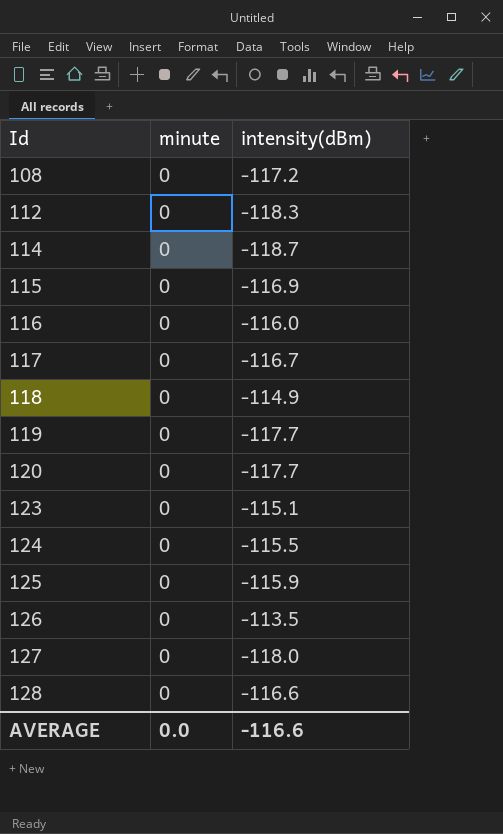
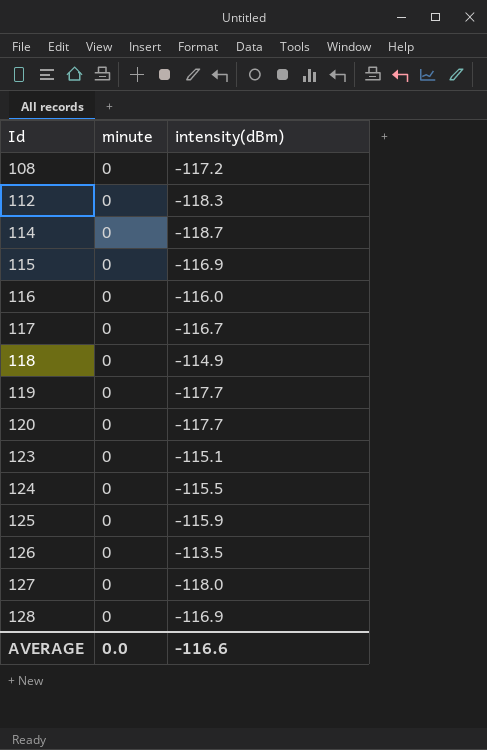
128 | intensity(dBm): -116.6 -> -116.9

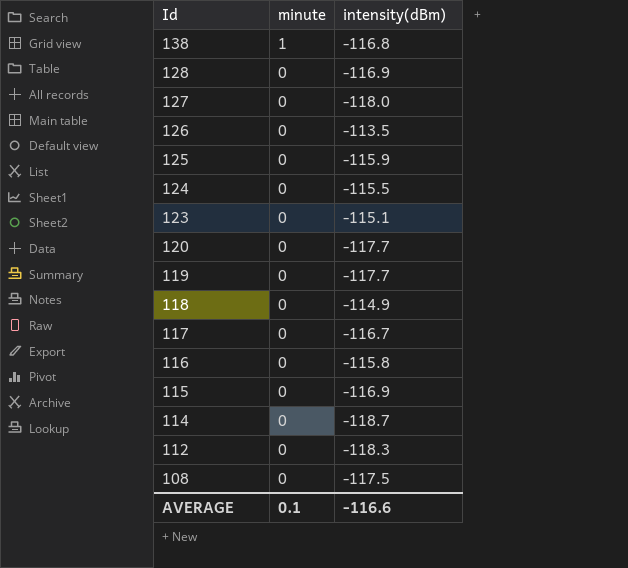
row order: Id ascending -> Id descending
row 138: none -> 1 | -116.8
116 | intensity(dBm): -116.0 -> -115.8
108 | intensity(dBm): -117.2 -> -117.5
AVERAGE | minute: 0.0 -> 0.1

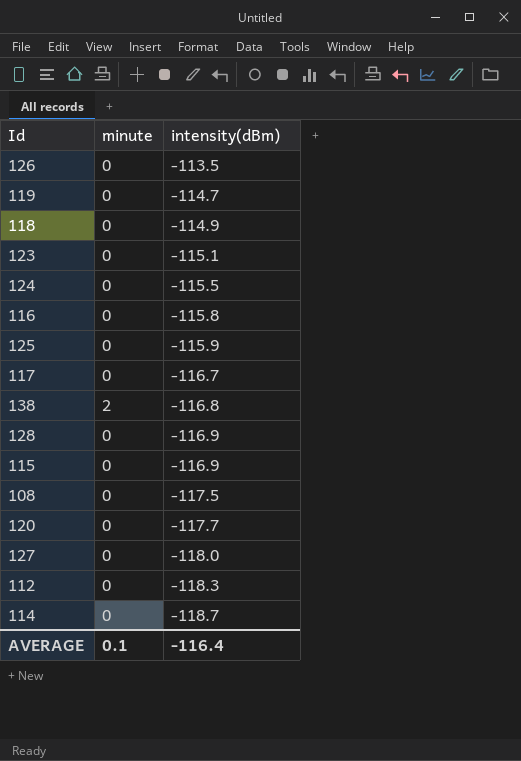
row order: Id descending -> intensity(dBm) descending
119 | intensity(dBm): -117.7 -> -114.7
138 | minute: 1 -> 2
AVERAGE | intensity(dBm): -116.6 -> -116.4

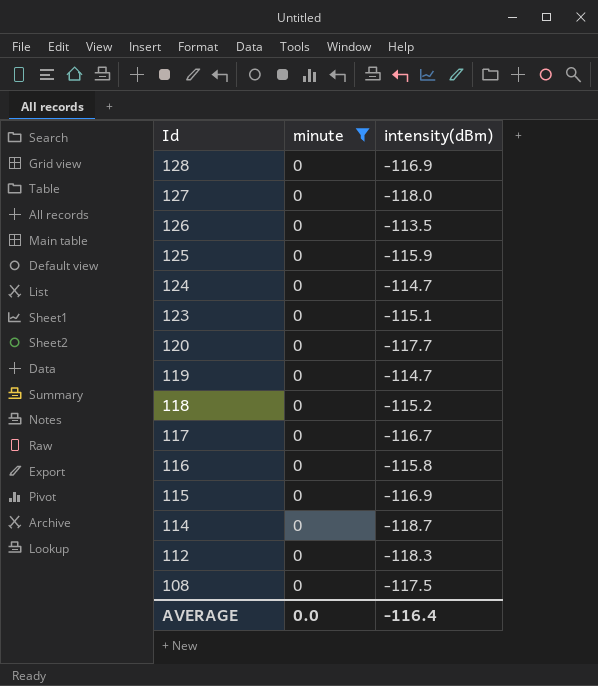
filter: none -> minute = 0
row order: intensity(dBm) descending -> Id descending
124 | intensity(dBm): -115.5 -> -114.7
118 | intensity(dBm): -114.9 -> -115.2
AVERAGE | minute: 0.1 -> 0.0

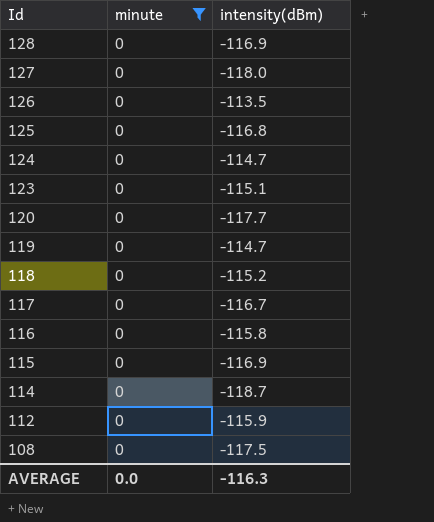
125 | intensity(dBm): -115.9 -> -116.8
112 | intensity(dBm): -118.3 -> -115.9
AVERAGE | intensity(dBm): -116.4 -> -116.3

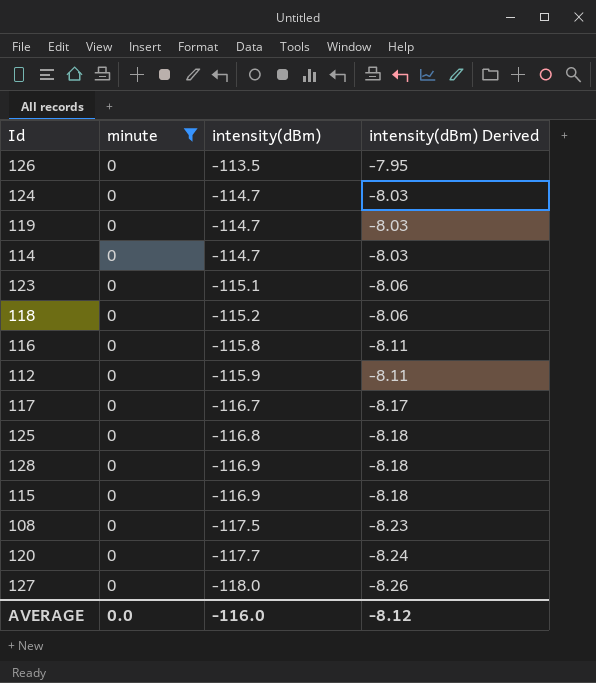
row order: Id descending -> intensity(dBm) descending
column intensity(dBm) Derived | formula: none -> [intensity(dBm)] * 0.07
114 | intensity(dBm): -118.7 -> -114.7
AVERAGE | intensity(dBm): -116.3 -> -116.0

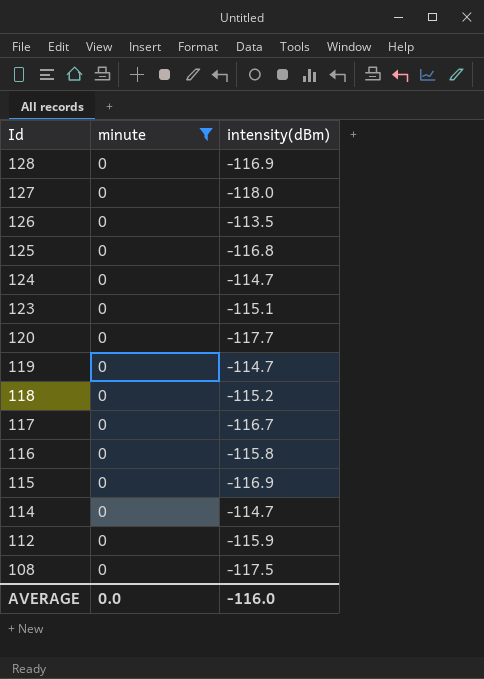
row order: intensity(dBm) descending -> Id descending
column intensity(dBm) Derived | formula: [intensity(dBm)] * 0.07 -> none

